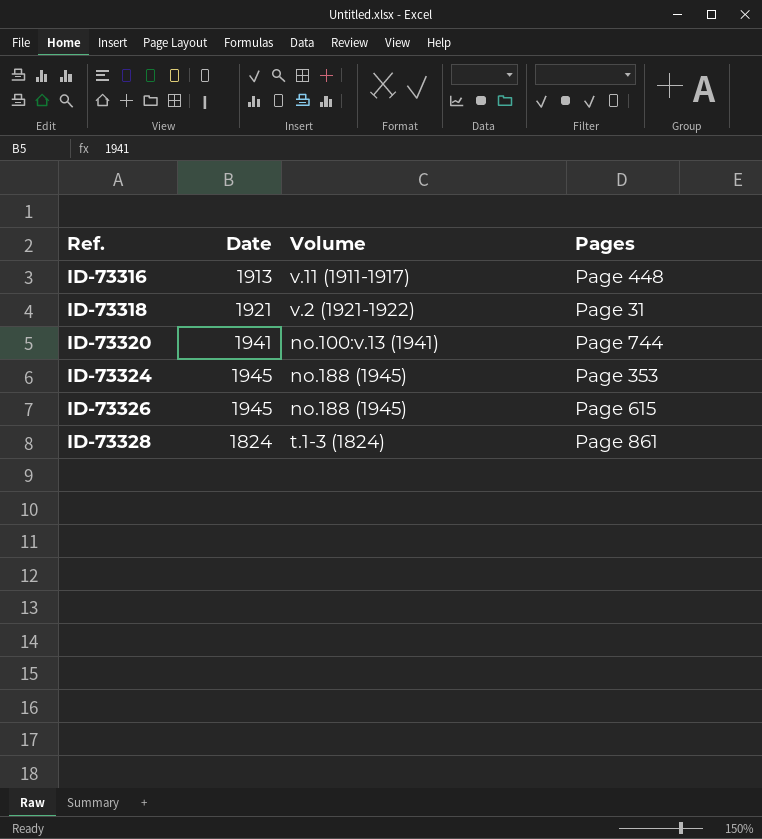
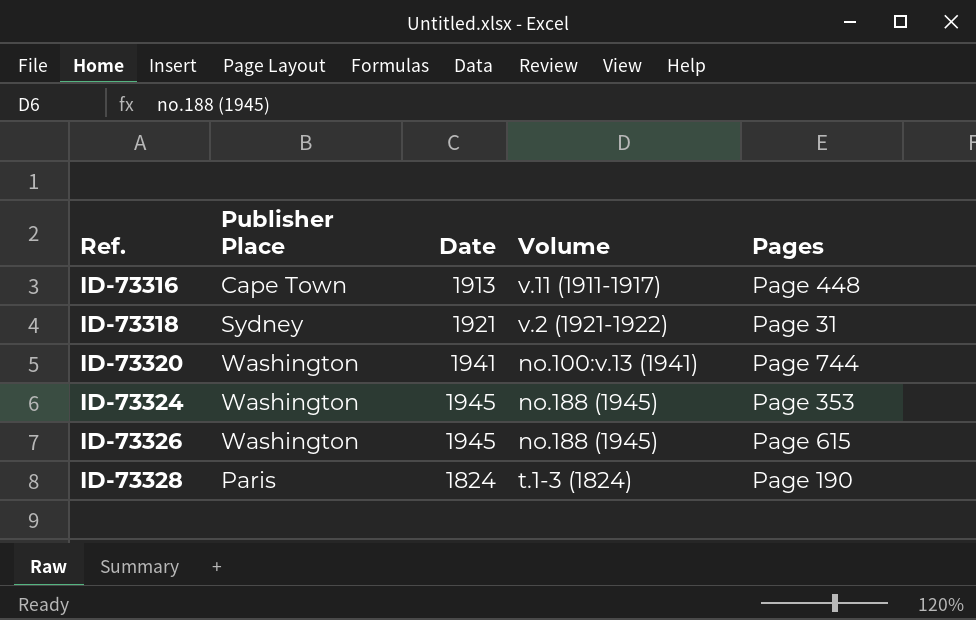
column Publisher Place | position: none -> 2
ID-73328 | Pages: Page 861 -> Page 190

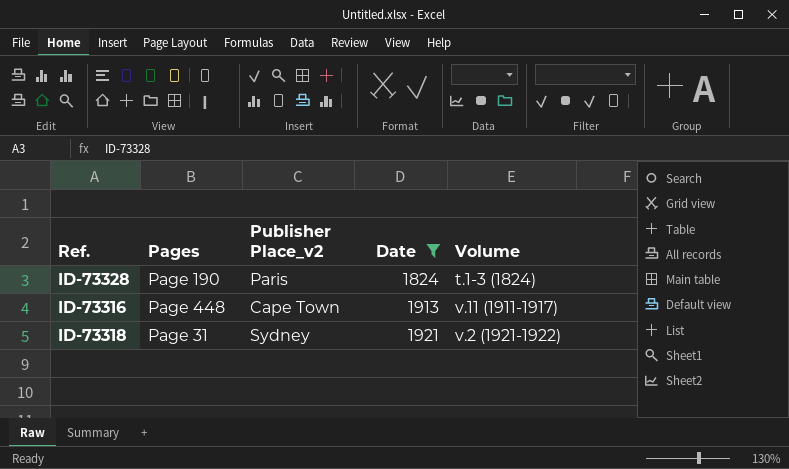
filter: none -> Date <= 1921
row order: Ref. ascending -> Date ascending
column Pages | position: 5 -> 2
column name: Publisher Place -> Publisher Place_v2

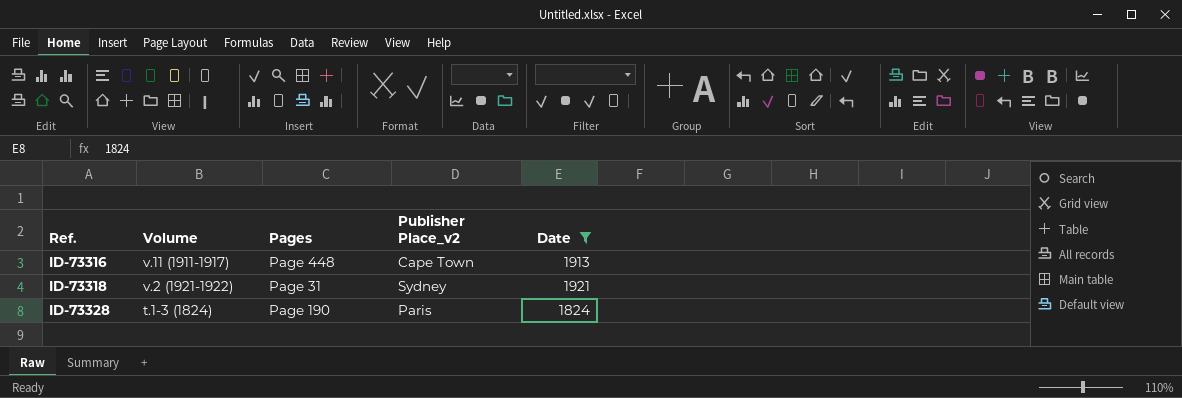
row order: Date ascending -> Ref. ascending
column Volume | position: 5 -> 2

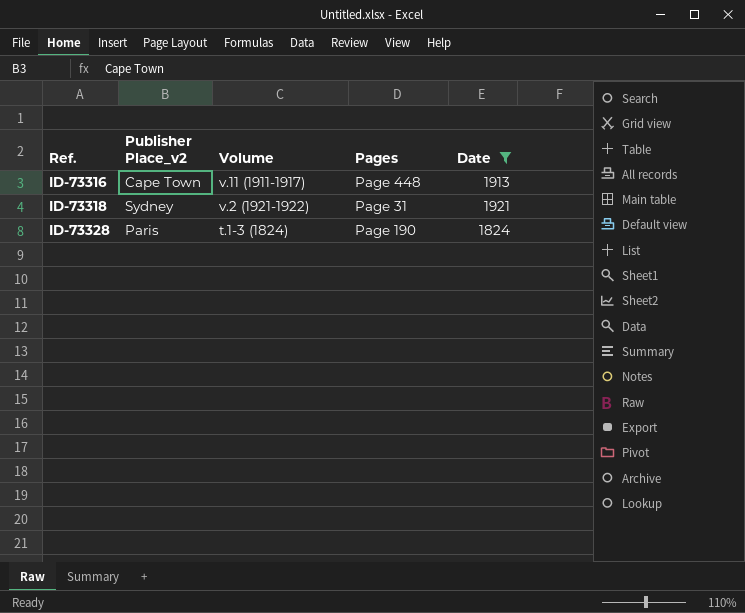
column Publisher Place_v2 | position: 4 -> 2

